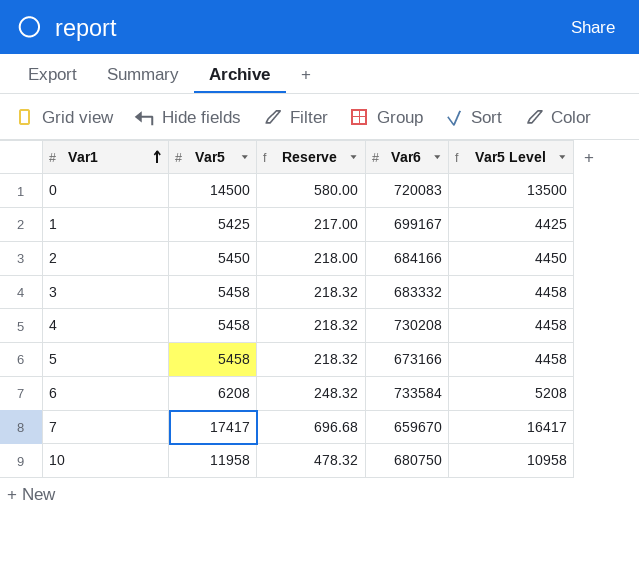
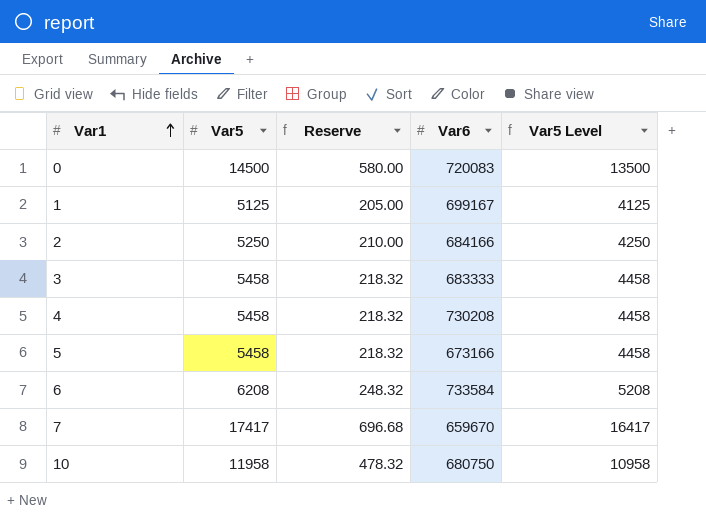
1 | Var5: 5425 -> 5125
1 | Reserve: 217.00 -> 205.00
1 | Var5 Level: 4425 -> 4125
2 | Var5: 5450 -> 5250
2 | Reserve: 218.00 -> 210.00
2 | Var5 Level: 4450 -> 4250
3 | Var6: 683332 -> 683333

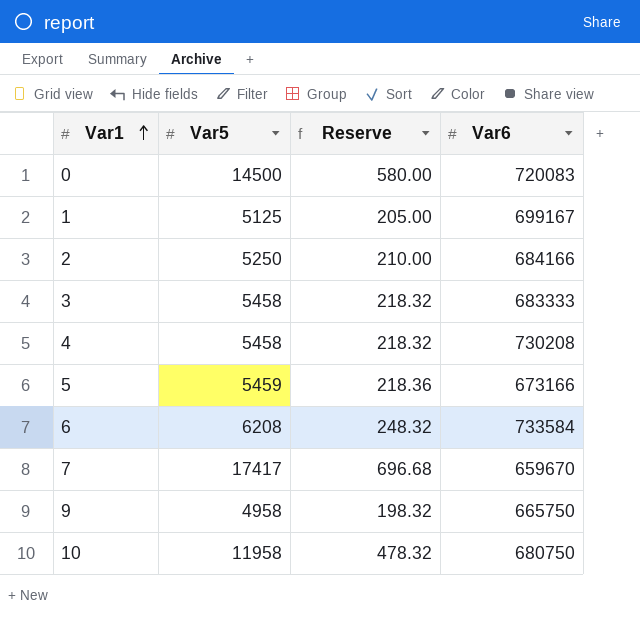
column Var5 Level | formula: [Var5] - 1000 -> none
5 | Var5: 5458 -> 5459
5 | Reserve: 218.32 -> 218.36
row 9: none -> 4958 | 198.32 | 665750

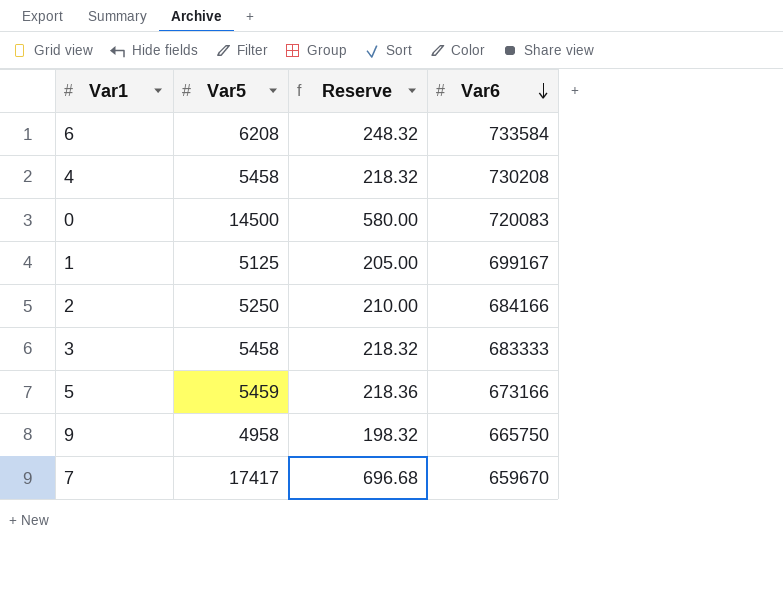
row order: Var1 ascending -> Var6 descending
row 10: 11958 | 478.32 | 680750 -> none

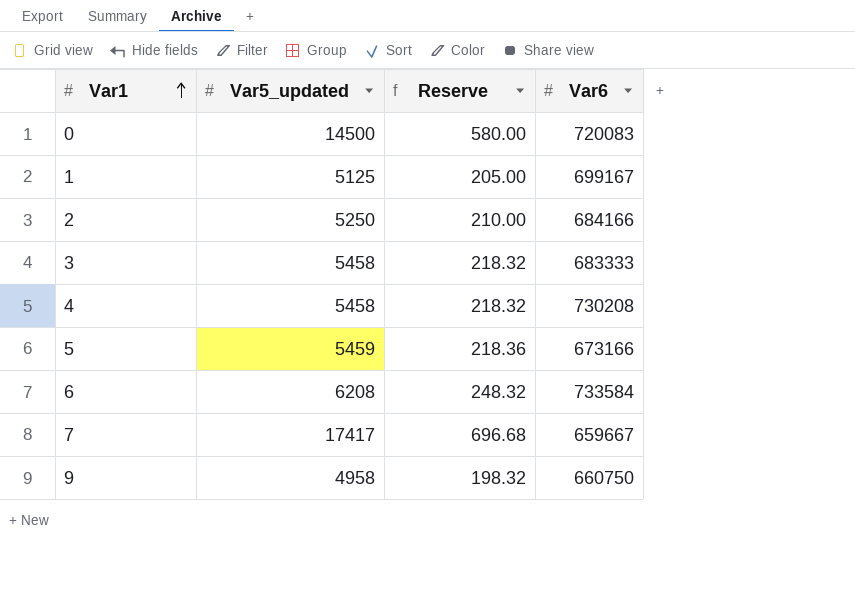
row order: Var6 descending -> Var1 ascending
column name: Var5 -> Var5_updated
7 | Var6: 659670 -> 659667
9 | Var6: 665750 -> 660750

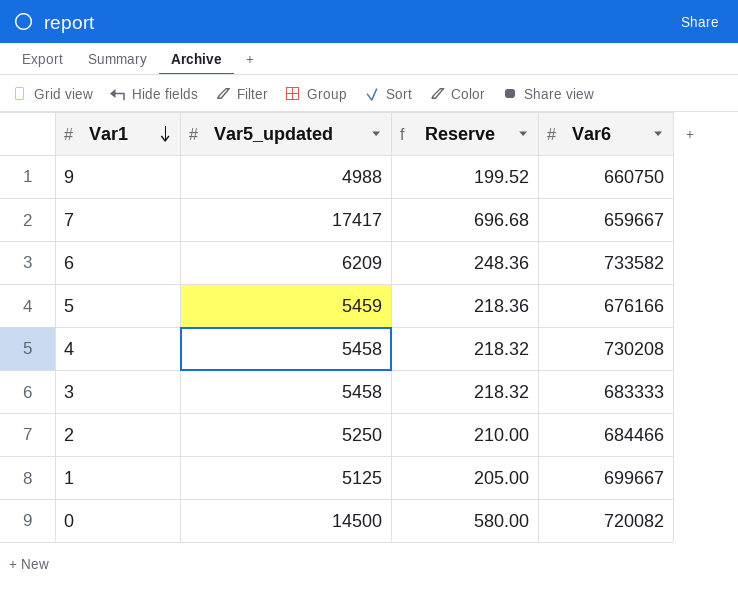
row order: Var1 ascending -> Var1 descending
9 | Var5_updated: 4958 -> 4988
9 | Reserve: 198.32 -> 199.52
6 | Var5_updated: 6208 -> 6209
6 | Reserve: 248.32 -> 248.36
6 | Var6: 733584 -> 733582
5 | Var6: 673166 -> 676166
2 | Var6: 684166 -> 684466
1 | Var6: 699167 -> 699667
0 | Var6: 720083 -> 720082

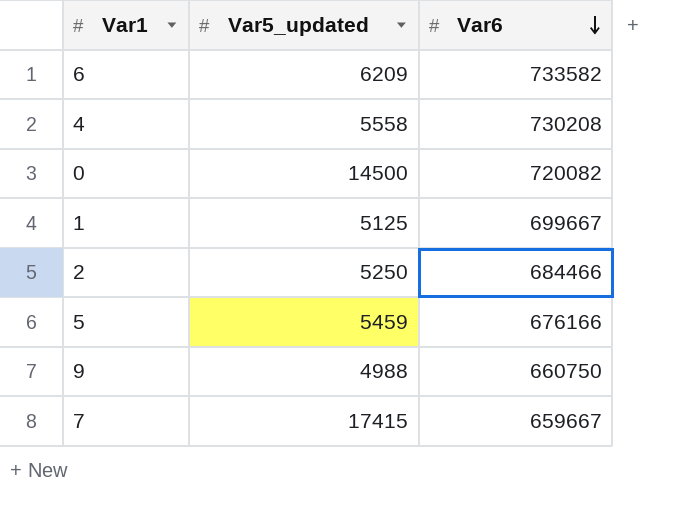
row order: Var1 descending -> Var6 descending
column Reserve | formula: [Var5_updated] * 0.04 -> none
row 3: 5458 | 218.32 | 683333 -> none
4 | Var5_updated: 5458 -> 5558
7 | Var5_updated: 17417 -> 17415

